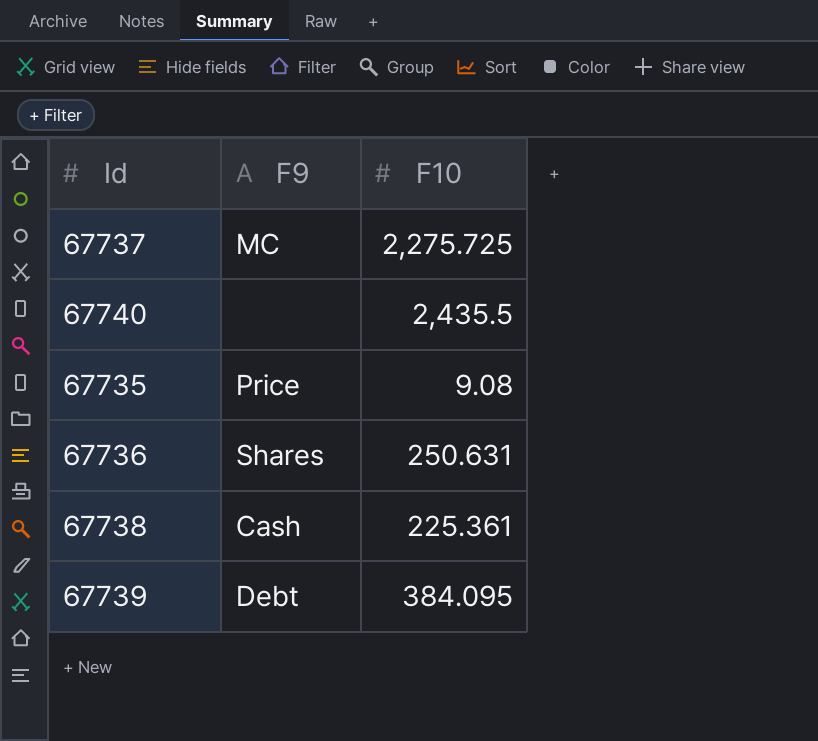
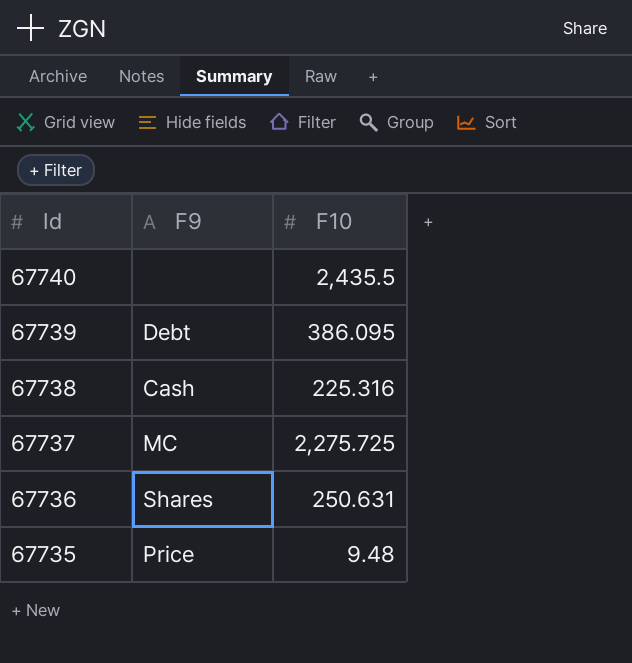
row order: none -> Id descending
67739 | F10: 384.095 -> 386.095
67738 | F10: 225.361 -> 225.316
67735 | F10: 9.08 -> 9.48

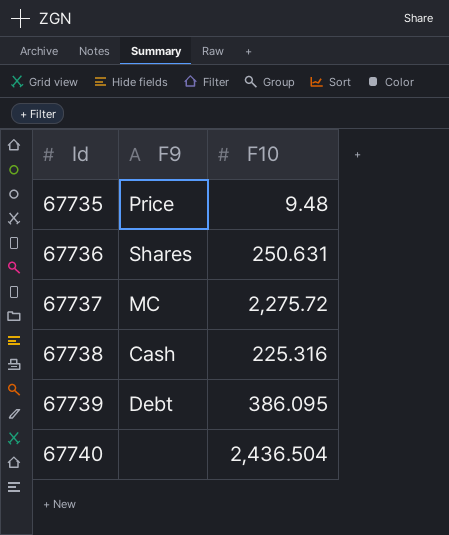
row order: Id descending -> Id ascending
67737 | F10: 2,275.725 -> 2,275.72
67740 | F10: 2,435.5 -> 2,436.504

